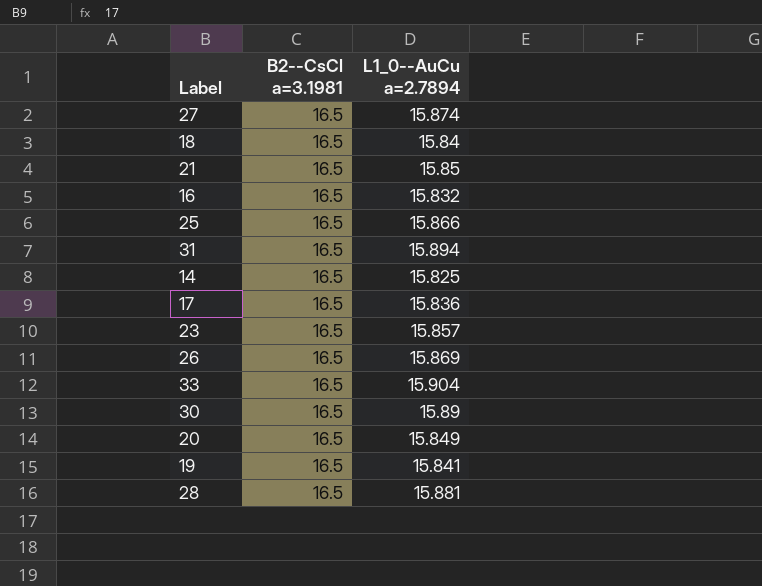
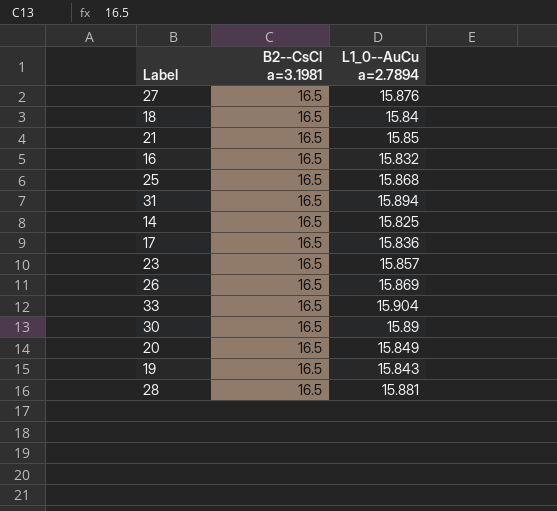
27 | L1_0--AuCu a=2.7894: 15.874 -> 15.876
25 | L1_0--AuCu a=2.7894: 15.866 -> 15.868
19 | L1_0--AuCu a=2.7894: 15.841 -> 15.843

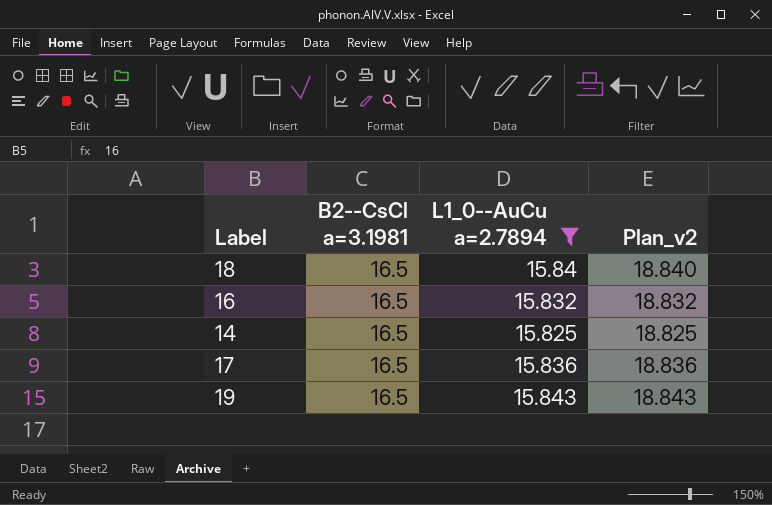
filter: none -> L1_0--AuCu a=2.7894 <= 15.843
column Plan_v2 | formula: none -> [L1_0--AuCu a=2.7894] + 3

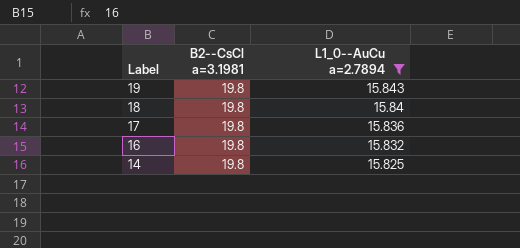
row order: none -> Label descending
column Plan_v2 | formula: [L1_0--AuCu a=2.7894] + 3 -> none
19 | B2--CsCl a=3.1981: 16.5 -> 19.8
18 | B2--CsCl a=3.1981: 16.5 -> 19.8
17 | B2--CsCl a=3.1981: 16.5 -> 19.8
16 | B2--CsCl a=3.1981: 16.5 -> 19.8
14 | B2--CsCl a=3.1981: 16.5 -> 19.8

